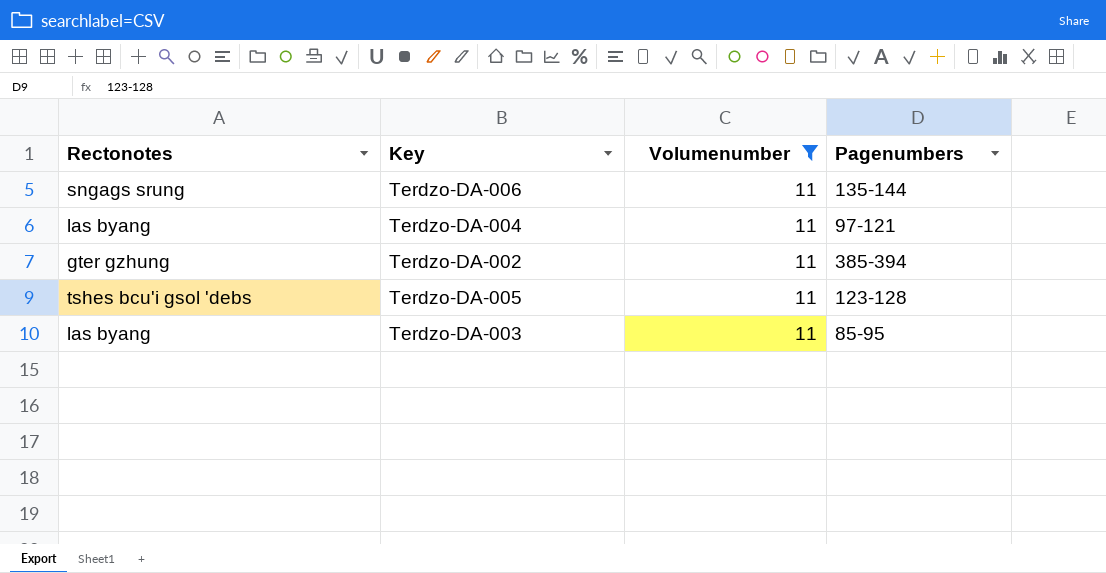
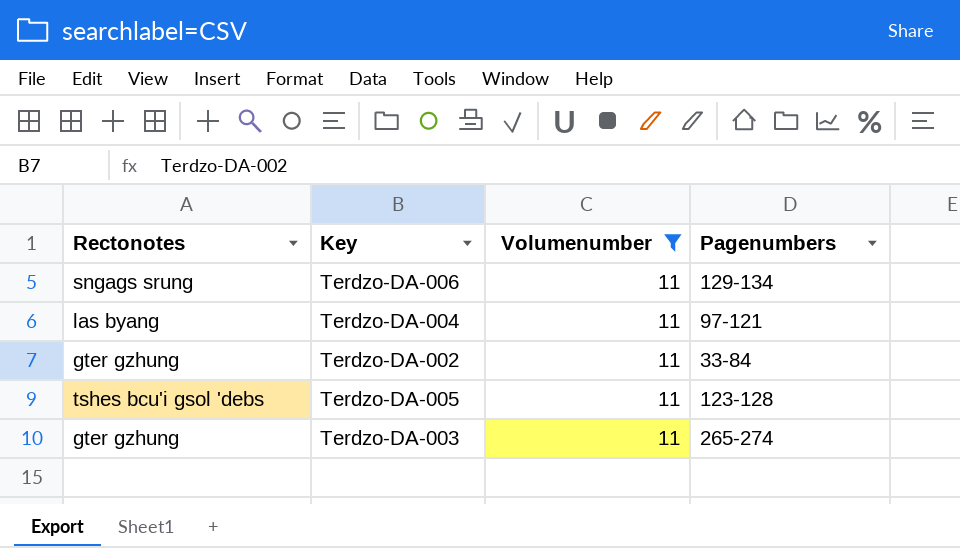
Terdzo-DA-006 | Pagenumbers: 135-144 -> 129-134
Terdzo-DA-002 | Pagenumbers: 385-394 -> 33-84
Terdzo-DA-003 | Rectonotes: las byang -> gter gzhung
Terdzo-DA-003 | Pagenumbers: 85-95 -> 265-274

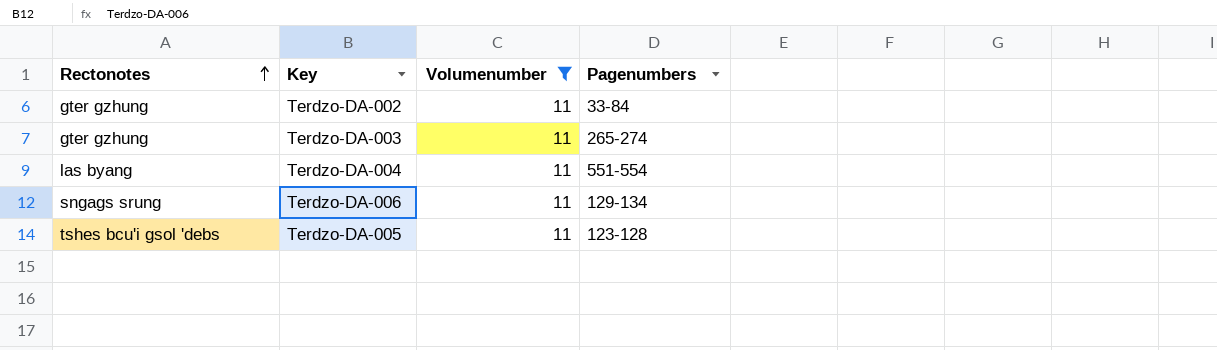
row order: none -> Rectonotes ascending
Terdzo-DA-004 | Pagenumbers: 97-121 -> 551-554

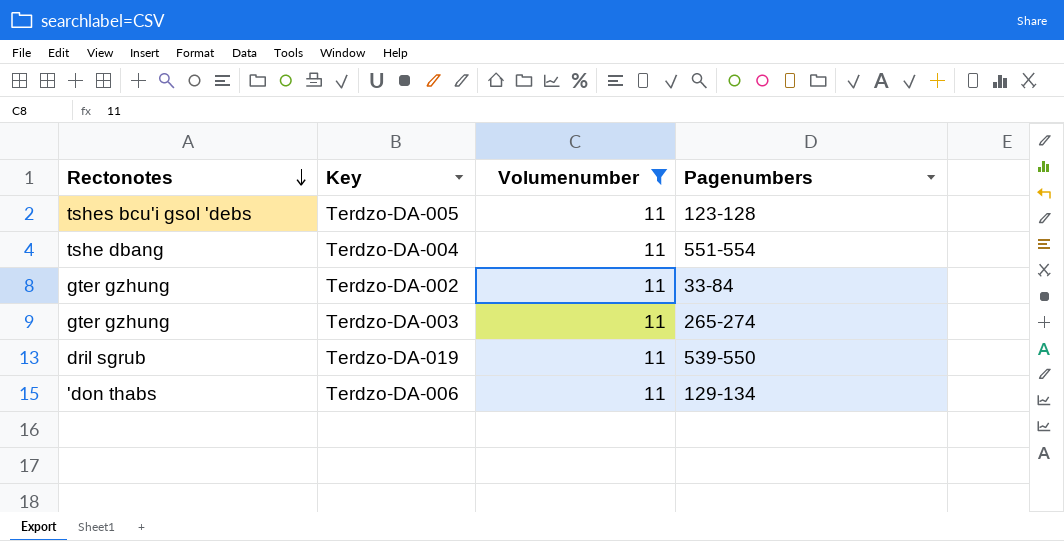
row order: Rectonotes ascending -> Rectonotes descending
Terdzo-DA-004 | Rectonotes: las byang -> tshe dbang
row Terdzo-DA-019: none -> dril sgrub | 11 | 539-550
Terdzo-DA-006 | Rectonotes: sngags srung -> 'don thabs

